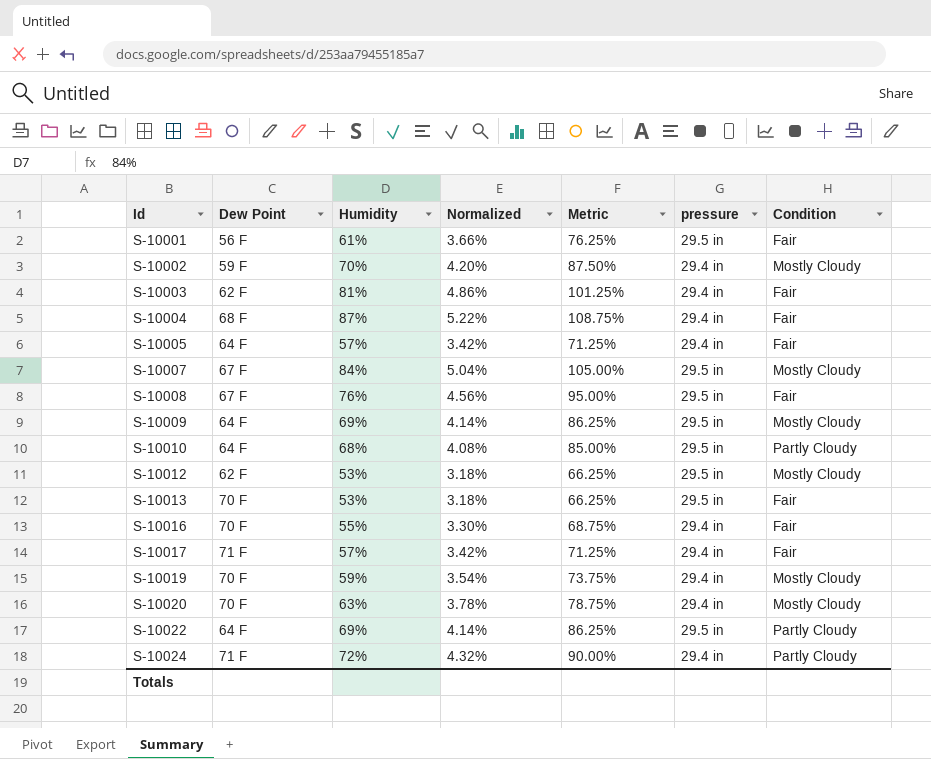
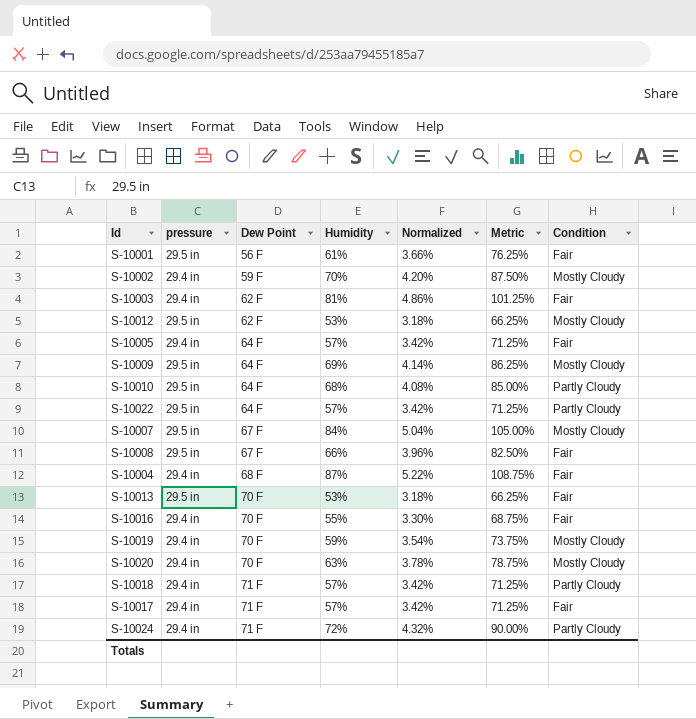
row order: Id ascending -> Dew Point ascending
column pressure | position: 6 -> 2
S-10022 | Humidity: 69% -> 57%
S-10022 | Normalized: 4.14% -> 3.42%
S-10022 | Metric: 86.25% -> 71.25%
S-10008 | Humidity: 76% -> 66%
S-10008 | Normalized: 4.56% -> 3.96%
S-10008 | Metric: 95.00% -> 82.50%
row S-10018: none -> 29.4 in | 71 F | 57% | 3.42% | 71.25% | Partly Cloudy

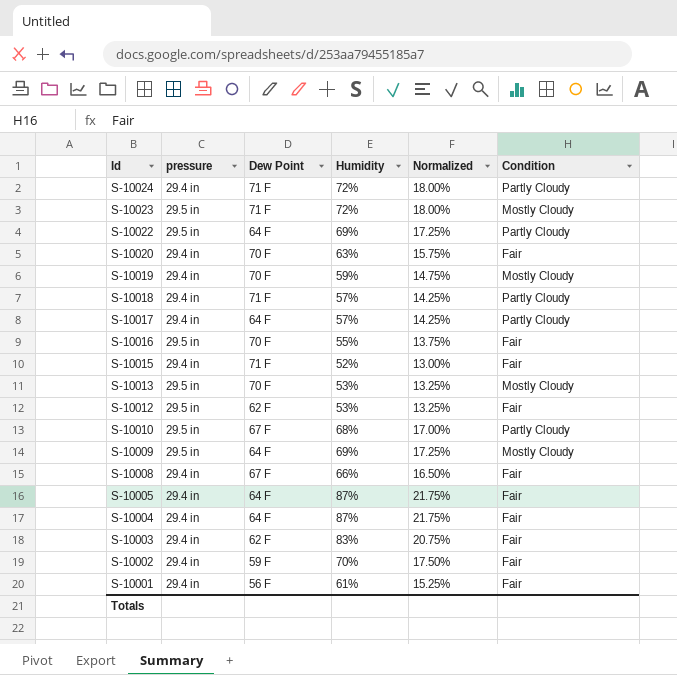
row order: Dew Point ascending -> Id descending
column Metric | formula: [Humidity] * 1.25 -> none
column Normalized | formula: [Humidity] * 0.06 -> [Humidity] * 0.25
row S-10007: 29.5 in | 67 F | 84% | 5.04% | 105.00% | Mostly Cloudy -> none
row S-10023: none -> 29.5 in | 71 F | 72% | 18.00% | Mostly Cloudy
S-10022 | Humidity: 57% -> 69%
S-10020 | Condition: Mostly Cloudy -> Fair
S-10017 | Dew Point: 71 F -> 64 F
S-10017 | Condition: Fair -> Partly Cloudy
S-10016 | pressure: 29.4 in -> 29.5 in
row S-10015: none -> 29.4 in | 71 F | 52% | 13.00% | Fair
S-10013 | Condition: Fair -> Mostly Cloudy
S-10012 | Condition: Mostly Cloudy -> Fair
S-10010 | Dew Point: 64 F -> 67 F
S-10008 | pressure: 29.5 in -> 29.4 in
S-10005 | Humidity: 57% -> 87%
S-10004 | Dew Point: 68 F -> 64 F
S-10003 | Humidity: 81% -> 83%
S-10002 | Condition: Mostly Cloudy -> Fair
S-10001 | pressure: 29.5 in -> 29.4 in

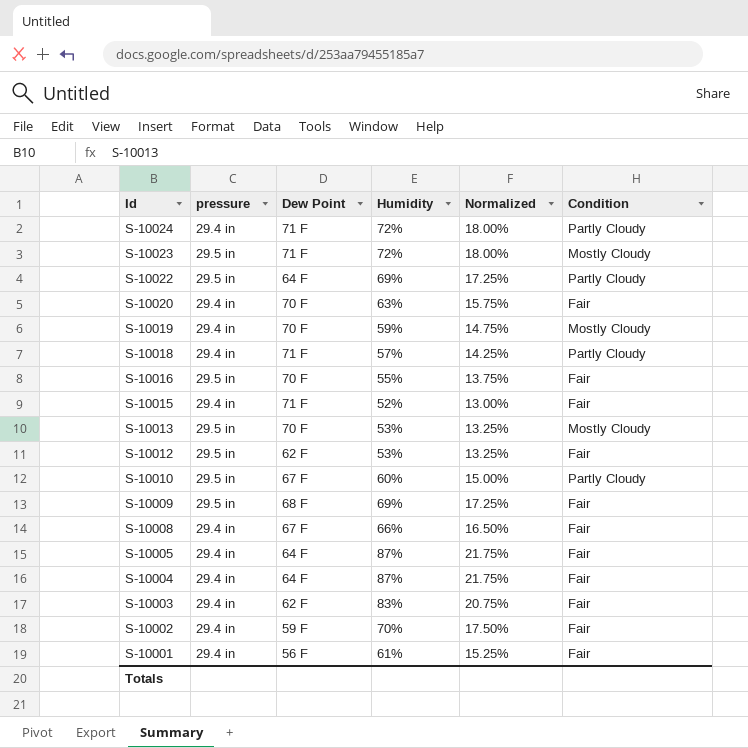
row S-10017: 29.4 in | 64 F | 57% | 14.25% | Partly Cloudy -> none
S-10010 | Humidity: 68% -> 60%
S-10010 | Normalized: 17.00% -> 15.00%
S-10009 | Dew Point: 64 F -> 68 F
S-10009 | Condition: Mostly Cloudy -> Fair

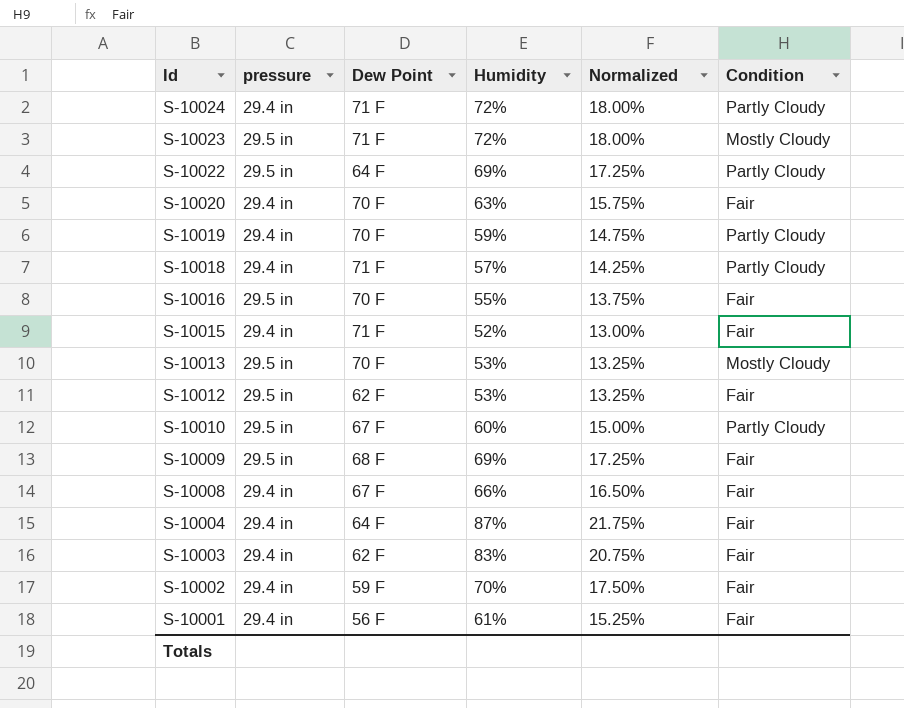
row S-10005: 29.4 in | 64 F | 87% | 21.75% | Fair -> none
S-10019 | Condition: Mostly Cloudy -> Partly Cloudy

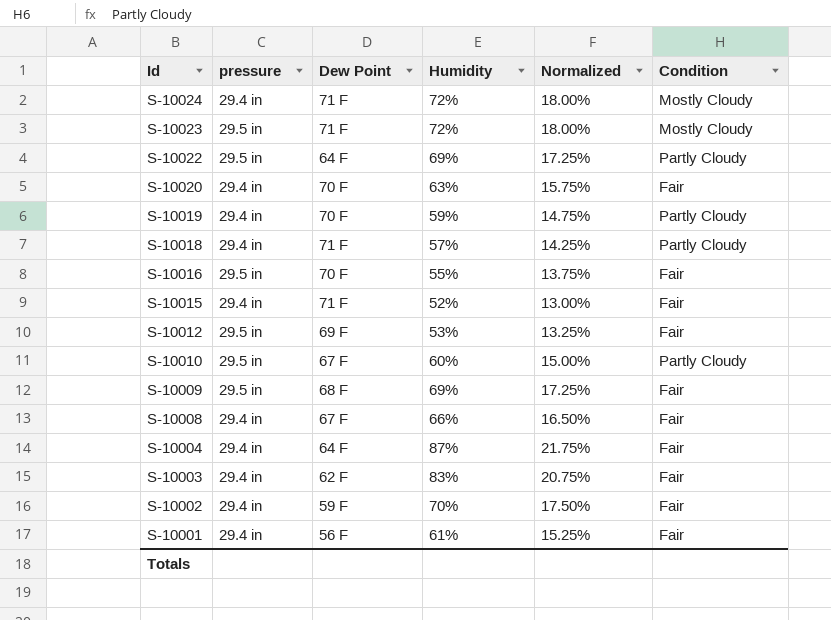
row S-10013: 29.5 in | 70 F | 53% | 13.25% | Mostly Cloudy -> none
S-10024 | Condition: Partly Cloudy -> Mostly Cloudy
S-10012 | Dew Point: 62 F -> 69 F

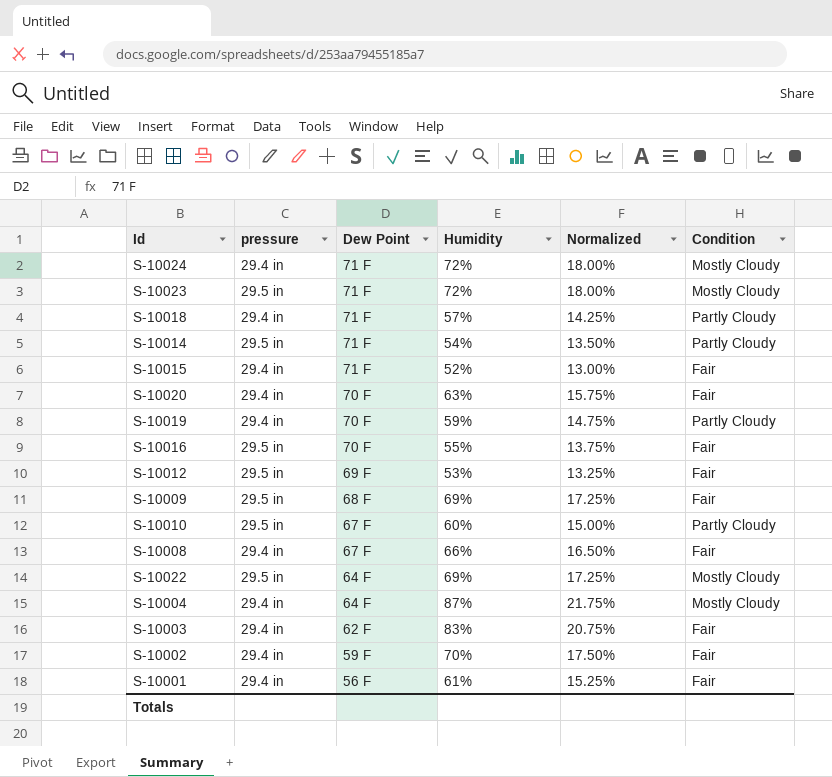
row order: Id descending -> Dew Point descending
row S-10014: none -> 29.5 in | 71 F | 54% | 13.50% | Partly Cloudy
S-10022 | Condition: Partly Cloudy -> Mostly Cloudy
S-10004 | Condition: Fair -> Mostly Cloudy

